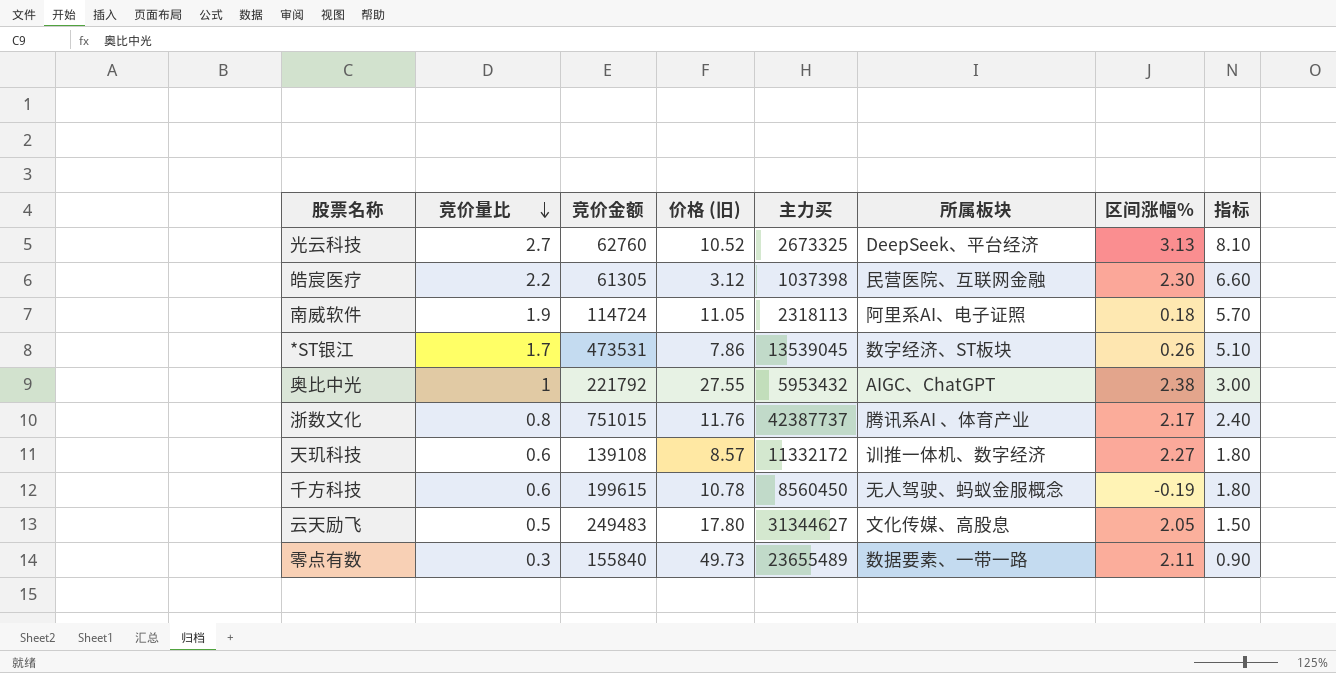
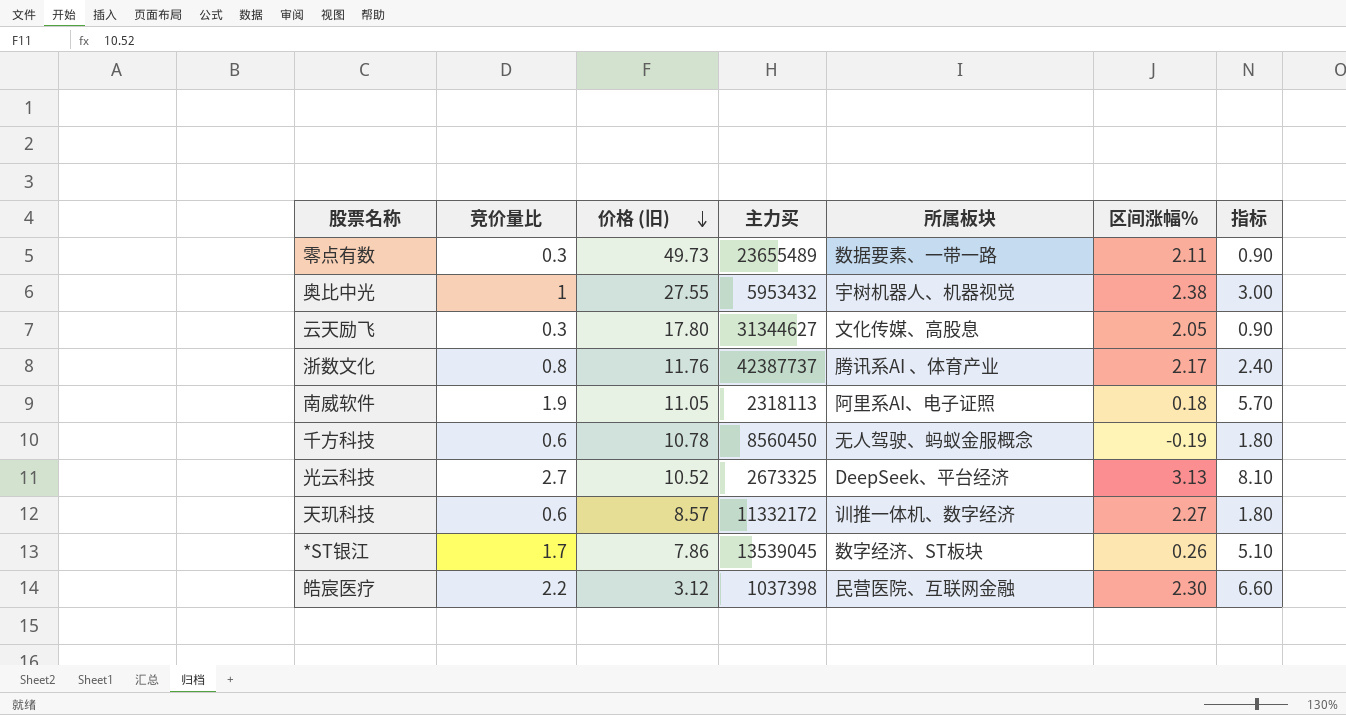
row order: 竞价量比 descending -> 价格 (旧) descending
column 竞价金额 | position: 3 -> none
奥比中光 | 所属板块: AIGC、ChatGPT -> 宇树机器人、机器视觉
云天励飞 | 竞价量比: 0.5 -> 0.3
云天励飞 | 指标: 1.50 -> 0.90

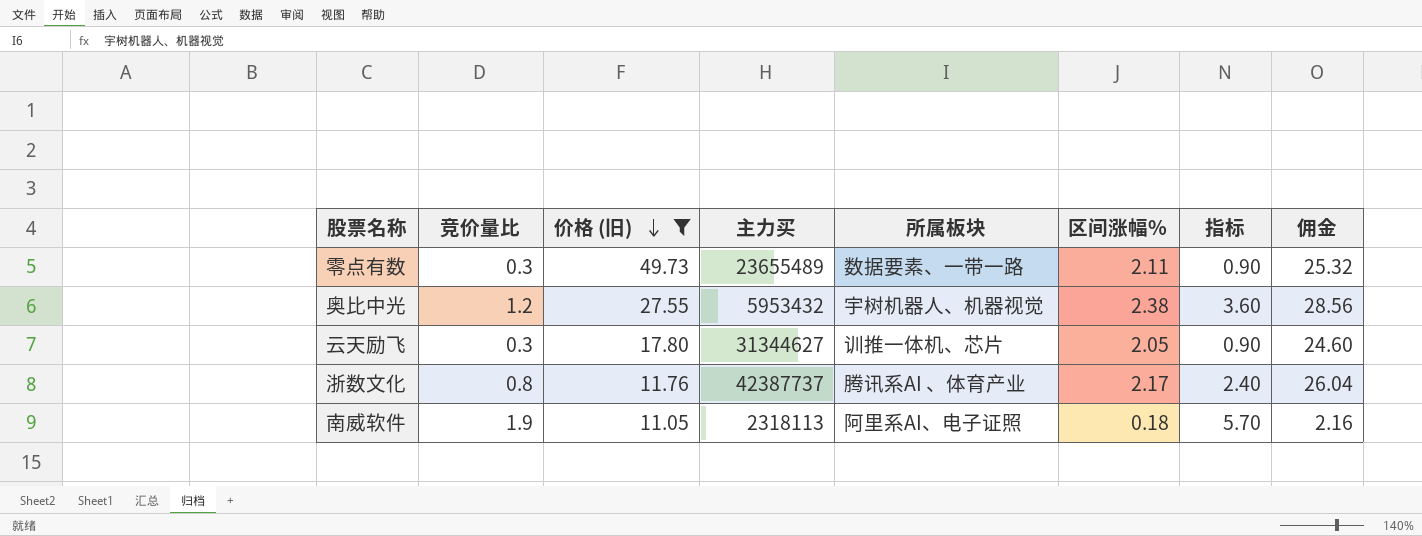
filter: none -> 价格 (旧) >= 11.05
column 佣金 | formula: none -> [区间涨幅%] * 12
奥比中光 | 竞价量比: 1 -> 1.2
奥比中光 | 指标: 3.00 -> 3.60
云天励飞 | 所属板块: 文化传媒、高股息 -> 训推一体机、芯片

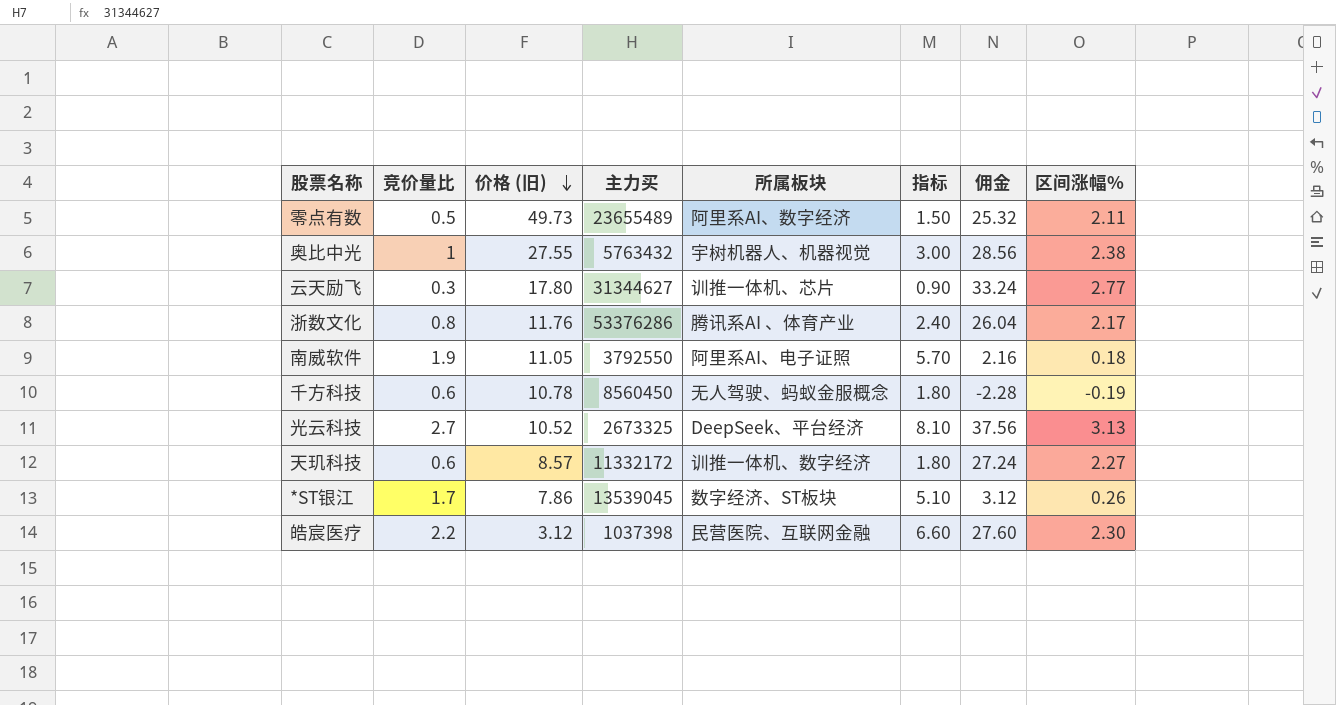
filter: 价格 (旧) >= 11.05 -> none
column 区间涨幅% | position: 6 -> 8
零点有数 | 竞价量比: 0.3 -> 0.5
零点有数 | 所属板块: 数据要素、一带一路 -> 阿里系AI、数字经济
零点有数 | 指标: 0.90 -> 1.50
奥比中光 | 竞价量比: 1.2 -> 1
奥比中光 | 主力买: 5953432 -> 5763432
奥比中光 | 指标: 3.60 -> 3.00
云天励飞 | 佣金: 24.60 -> 33.24
云天励飞 | 区间涨幅%: 2.05 -> 2.77
浙数文化 | 主力买: 42387737 -> 53376286
南威软件 | 主力买: 2318113 -> 3792550

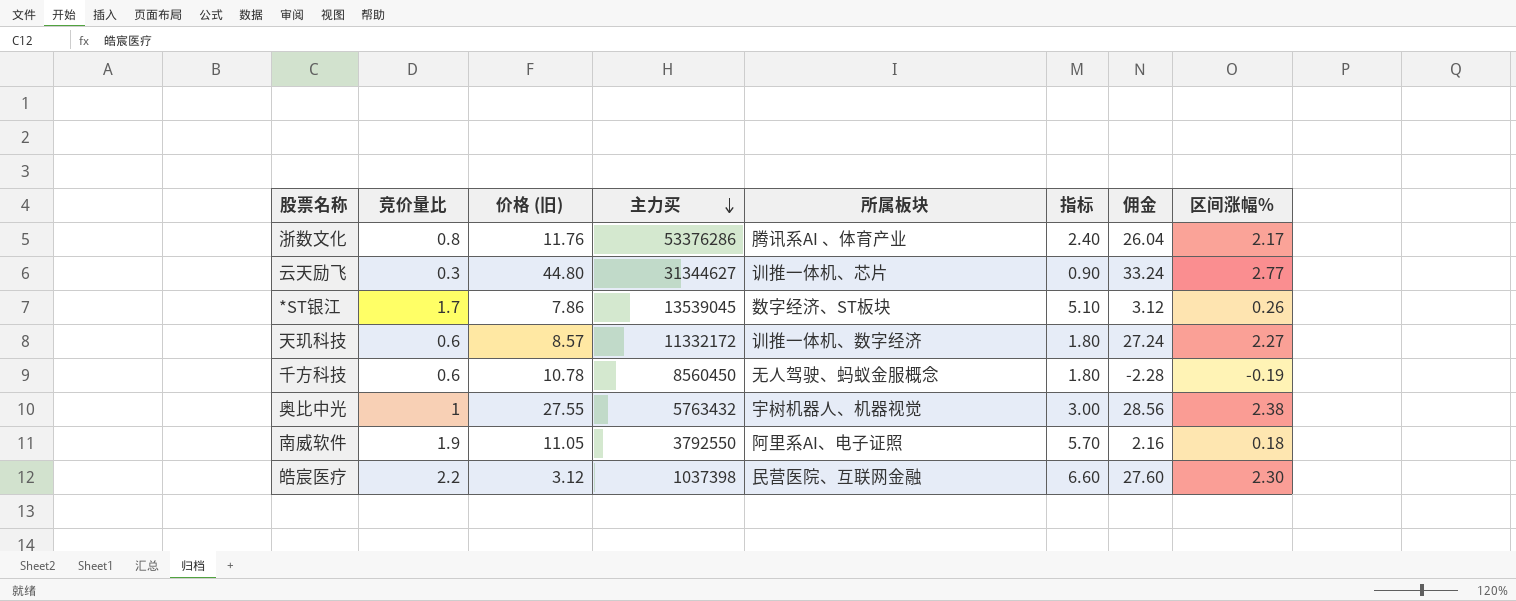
row order: 价格 (旧) descending -> 主力买 descending
row 零点有数: 0.5 | 49.73 | 23655489 | 阿里系AI、数字经济 | 1.50 | 25.32 | 2.11 -> none
row 光云科技: 2.7 | 10.52 | 2673325 | DeepSeek、平台经济 | 8.10 | 37.56 | 3.13 -> none
云天励飞 | 价格 (旧): 17.80 -> 44.80

